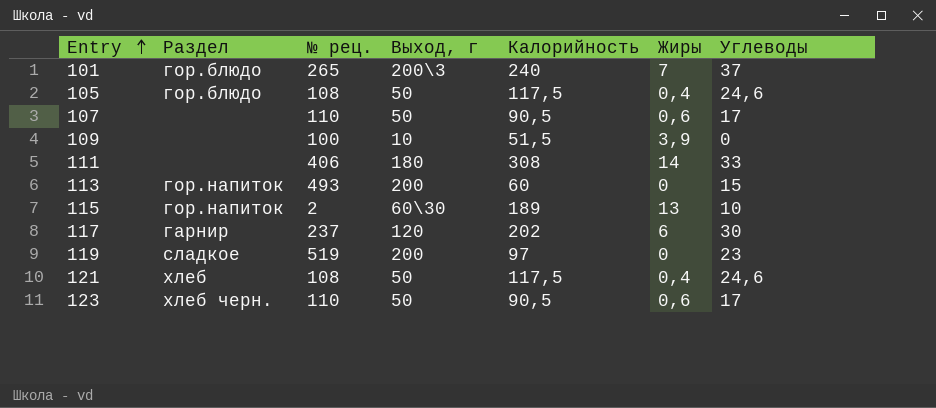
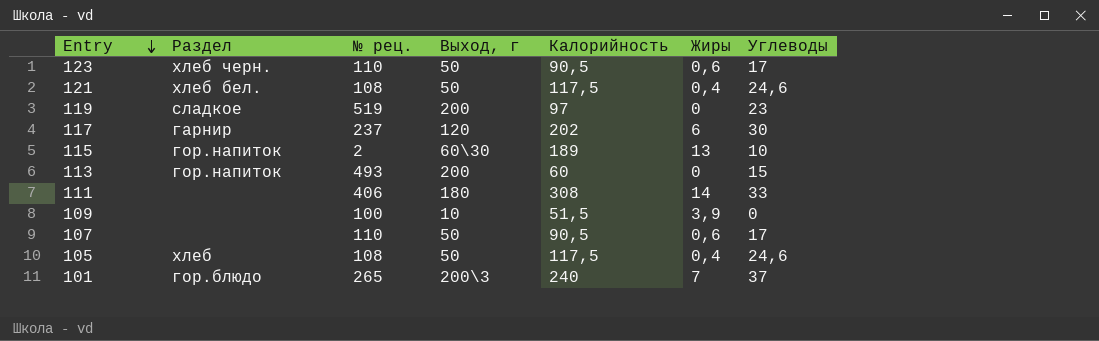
row order: Entry ascending -> Entry descending
121 | Раздел: хлеб -> хлеб бел.
105 | Раздел: гор.блюдо -> хлеб

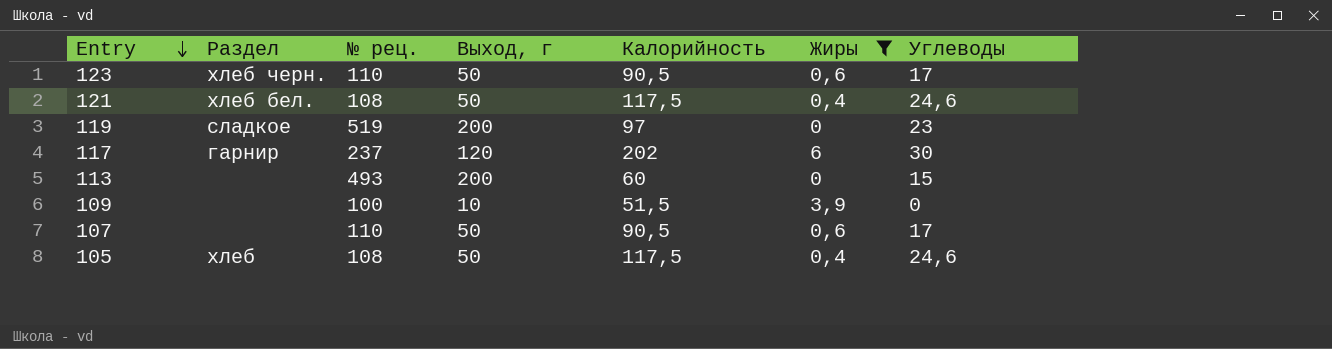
filter: none -> Жиры <= 6
113 | Раздел: гор.напиток -> none

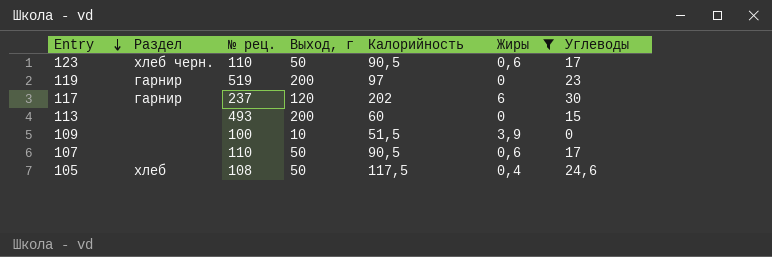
row 121: хлеб бел. | 108 | 50 | 117,5 | 0,4 | 24,6 -> none
119 | Раздел: сладкое -> гарнир

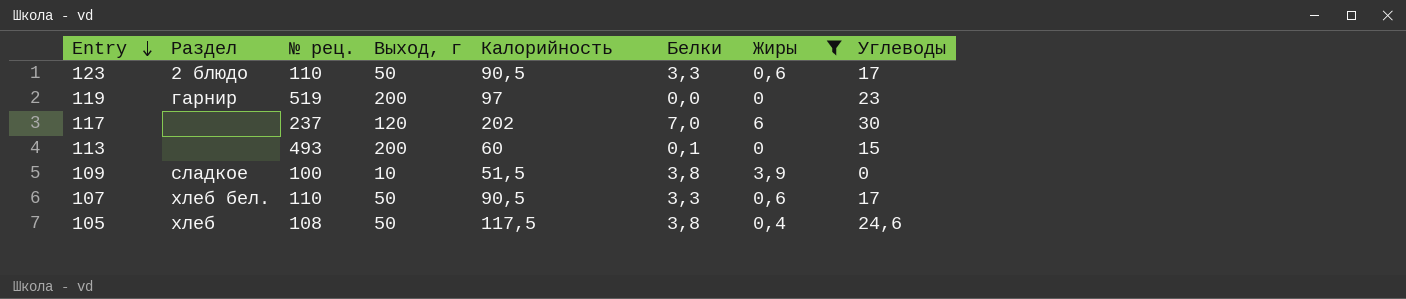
column Белки | position: none -> 6
123 | Раздел: хлеб черн. -> 2 блюдо
117 | Раздел: гарнир -> none
109 | Раздел: none -> сладкое
107 | Раздел: none -> хлеб бел.

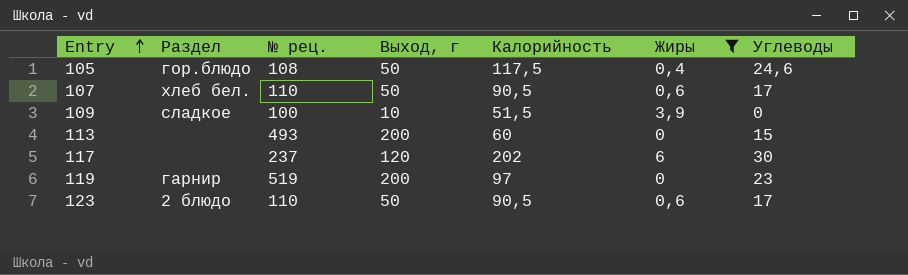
row order: Entry descending -> Entry ascending
column Белки | position: 6 -> none
105 | Раздел: хлеб -> гор.блюдо

